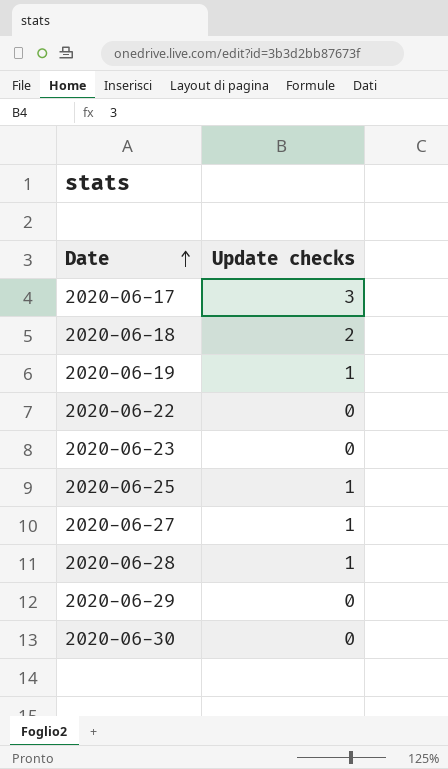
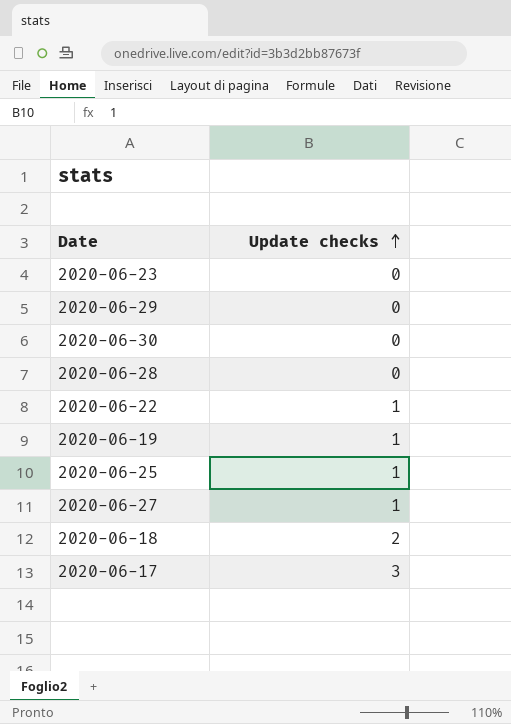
row order: Date ascending -> Update checks ascending
2020-06-28 | Update checks: 1 -> 0
2020-06-22 | Update checks: 0 -> 1

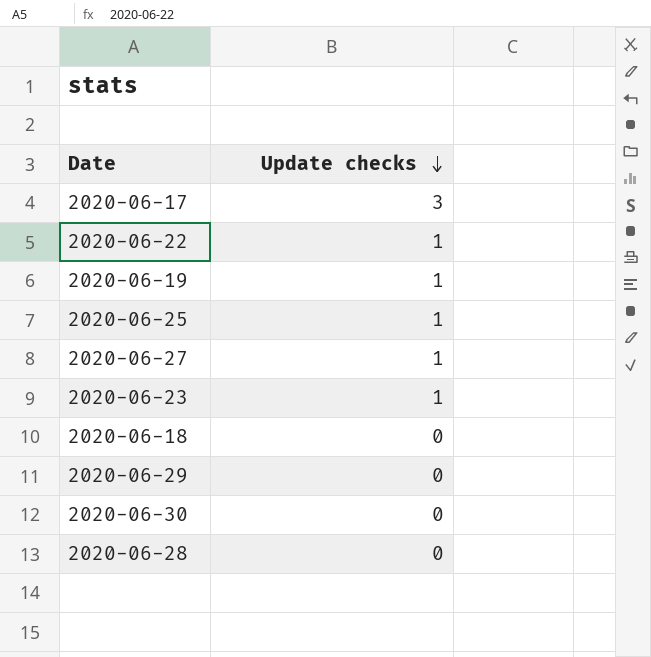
row order: Update checks ascending -> Update checks descending
2020-06-23 | Update checks: 0 -> 1
2020-06-18 | Update checks: 2 -> 0

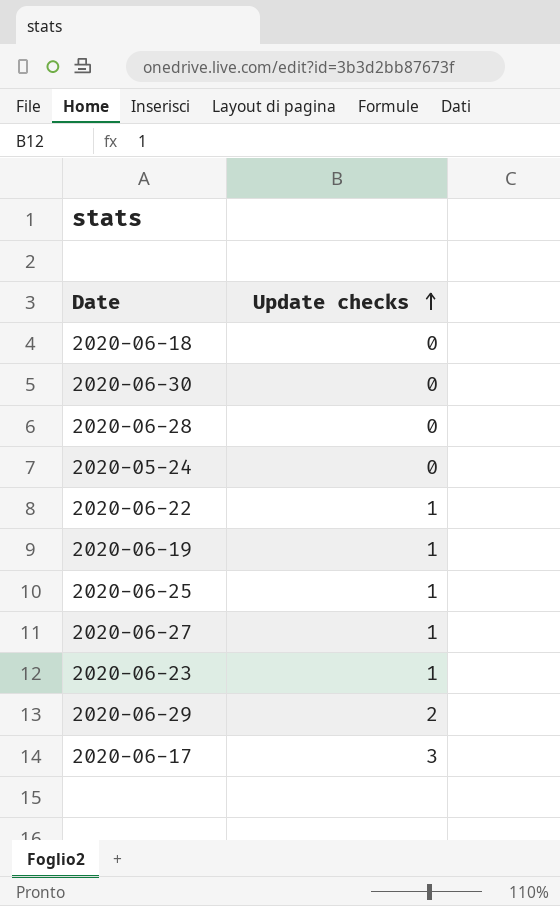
row order: Update checks descending -> Update checks ascending
row 2020-05-24: none -> 0
2020-06-29 | Update checks: 0 -> 2

